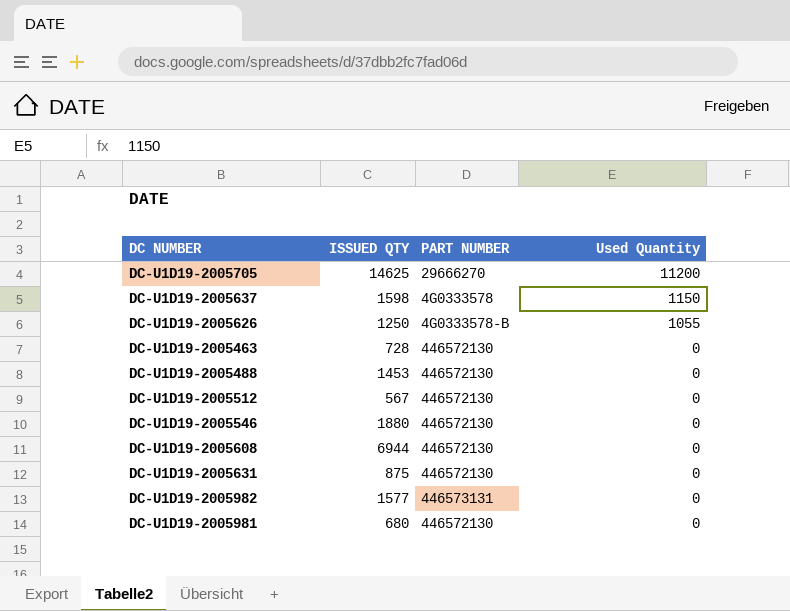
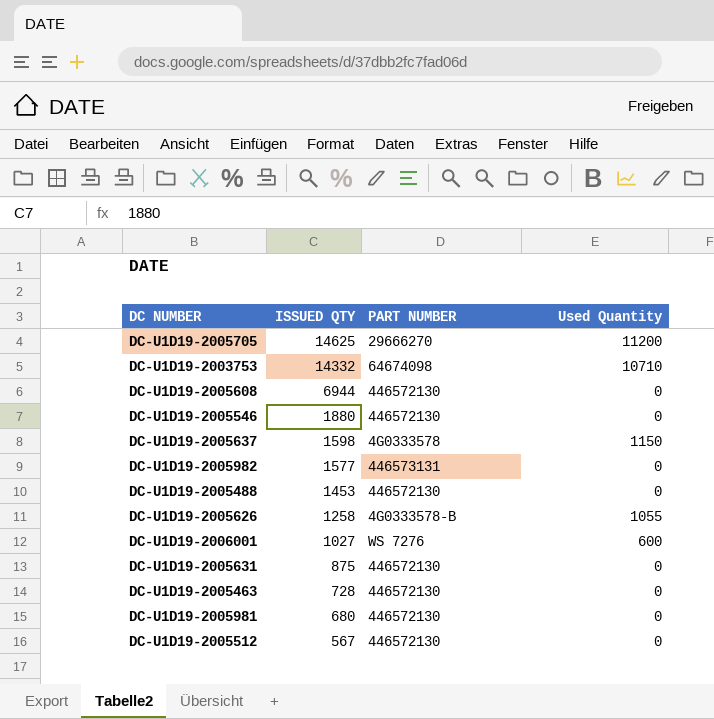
row order: Used Quantity descending -> ISSUED QTY descending
row DC-U1D19-2003753: none -> 14332 | 64674098 | 10710
DC-U1D19-2005626 | ISSUED QTY: 1250 -> 1258
row DC-U1D19-2006001: none -> 1027 | WS 7276 | 600

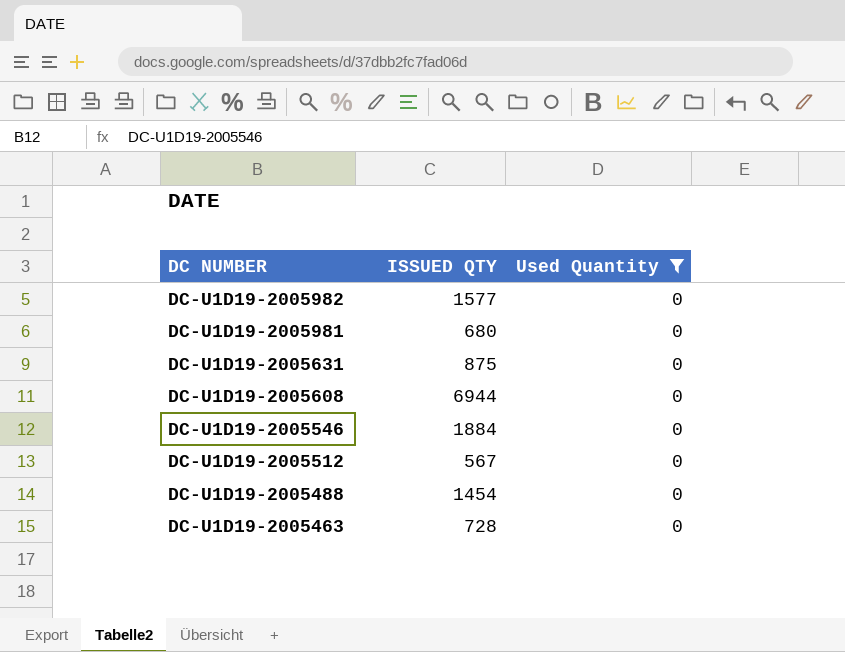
filter: none -> Used Quantity = 0
row order: ISSUED QTY descending -> DC NUMBER descending
column PART NUMBER | position: 3 -> none
DC-U1D19-2005546 | ISSUED QTY: 1880 -> 1884
DC-U1D19-2005488 | ISSUED QTY: 1453 -> 1454

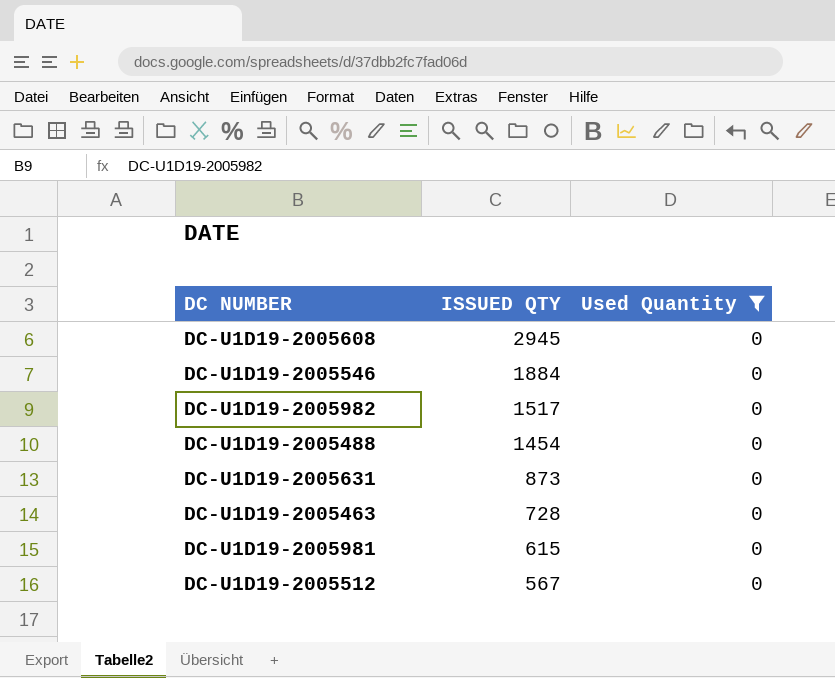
row order: DC NUMBER descending -> ISSUED QTY descending
DC-U1D19-2005608 | ISSUED QTY: 6944 -> 2945
DC-U1D19-2005982 | ISSUED QTY: 1577 -> 1517
DC-U1D19-2005631 | ISSUED QTY: 875 -> 873
DC-U1D19-2005981 | ISSUED QTY: 680 -> 615

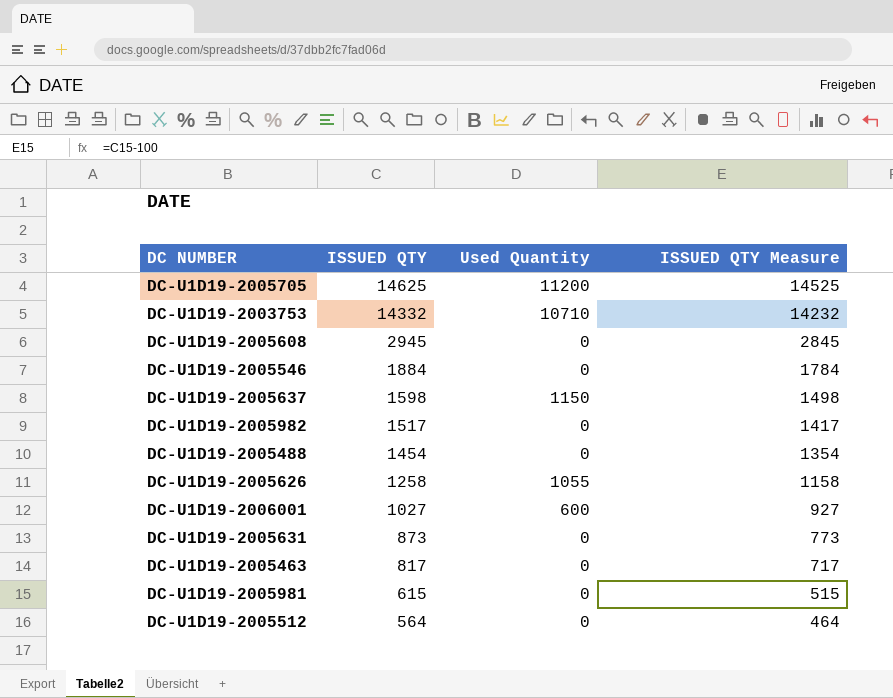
filter: Used Quantity = 0 -> none
column ISSUED QTY Measure | formula: none -> [ISSUED QTY] - 100
DC-U1D19-2005463 | ISSUED QTY: 728 -> 817
DC-U1D19-2005512 | ISSUED QTY: 567 -> 564

